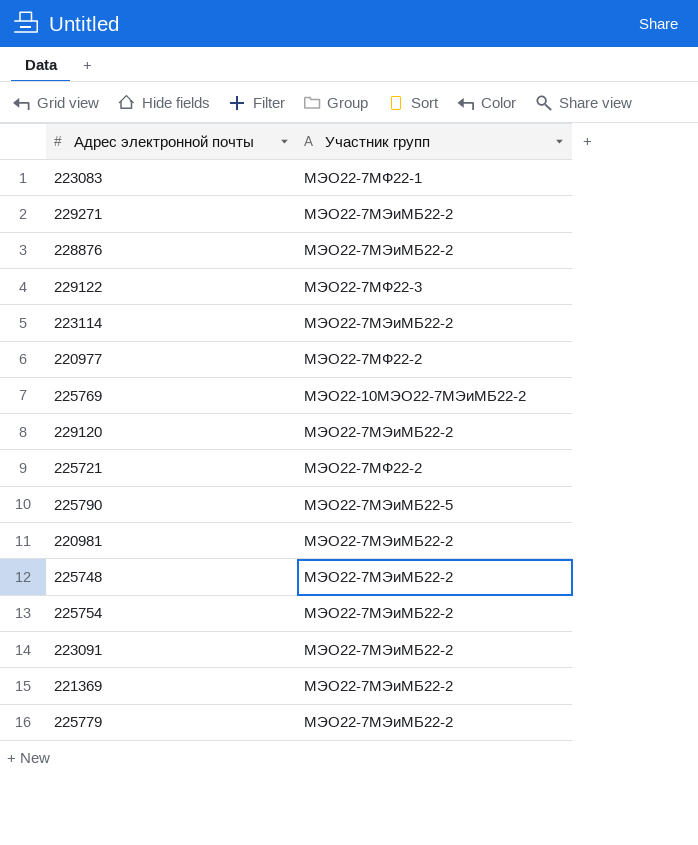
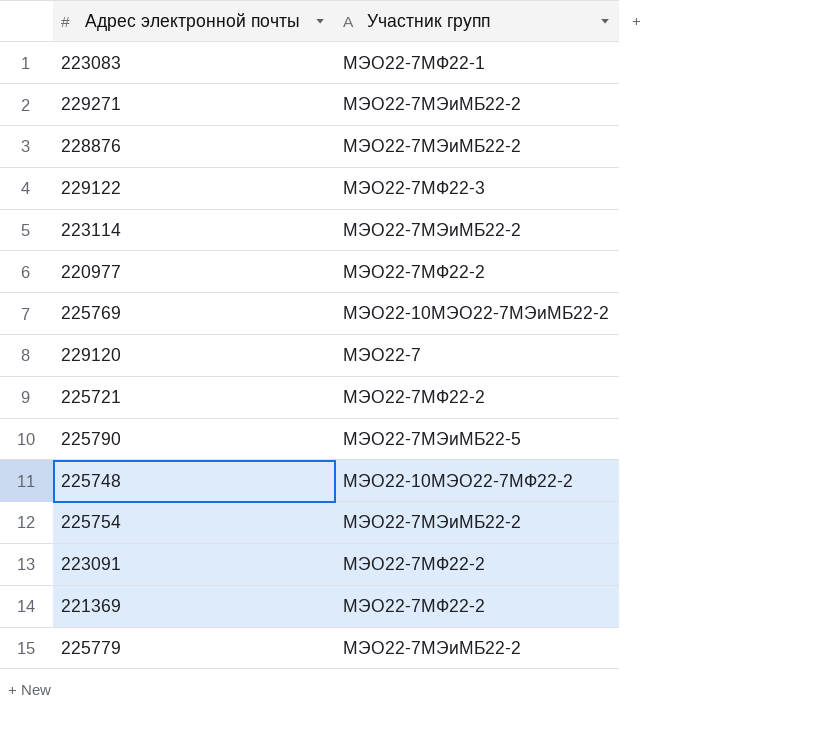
row 220981: МЭО22-7МЭиМБ22-2 -> none
229120 | Участник групп: МЭО22-7МЭиМБ22-2 -> МЭО22-7
225748 | Участник групп: МЭО22-7МЭиМБ22-2 -> МЭО22-10МЭО22-7МФ22-2
223091 | Участник групп: МЭО22-7МЭиМБ22-2 -> МЭО22-7МФ22-2
221369 | Участник групп: МЭО22-7МЭиМБ22-2 -> МЭО22-7МФ22-2

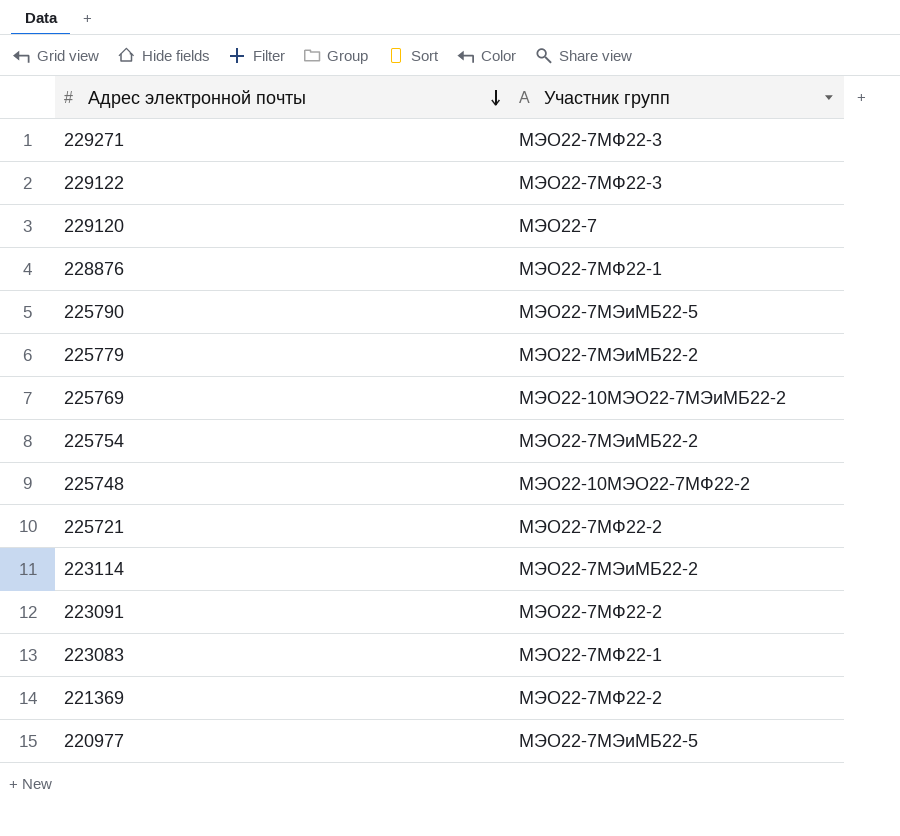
row order: none -> Адрес электронной почты descending
229271 | Участник групп: МЭО22-7МЭиМБ22-2 -> МЭО22-7МФ22-3
228876 | Участник групп: МЭО22-7МЭиМБ22-2 -> МЭО22-7МФ22-1
220977 | Участник групп: МЭО22-7МФ22-2 -> МЭО22-7МЭиМБ22-5

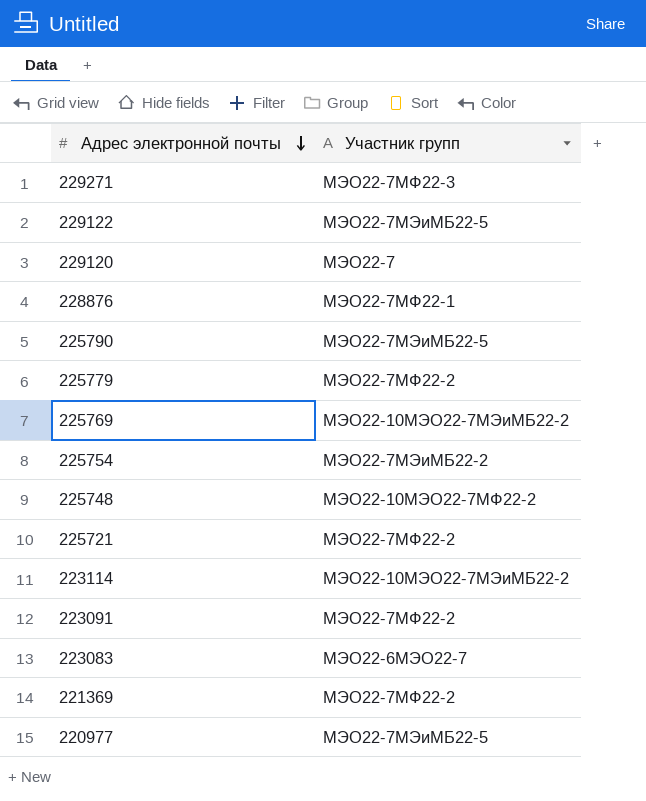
229122 | Участник групп: МЭО22-7МФ22-3 -> МЭО22-7МЭиМБ22-5
225779 | Участник групп: МЭО22-7МЭиМБ22-2 -> МЭО22-7МФ22-2
223114 | Участник групп: МЭО22-7МЭиМБ22-2 -> МЭО22-10МЭО22-7МЭиМБ22-2
223083 | Участник групп: МЭО22-7МФ22-1 -> МЭО22-6МЭО22-7

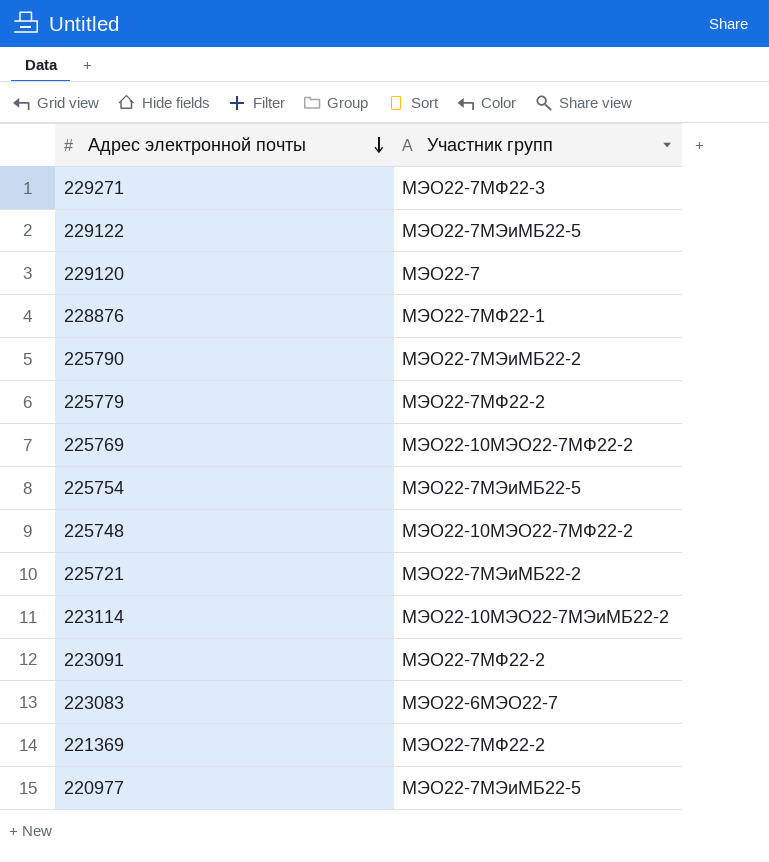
225790 | Участник групп: МЭО22-7МЭиМБ22-5 -> МЭО22-7МЭиМБ22-2
225769 | Участник групп: МЭО22-10МЭО22-7МЭиМБ22-2 -> МЭО22-10МЭО22-7МФ22-2
225754 | Участник групп: МЭО22-7МЭиМБ22-2 -> МЭО22-7МЭиМБ22-5
225721 | Участник групп: МЭО22-7МФ22-2 -> МЭО22-7МЭиМБ22-2

